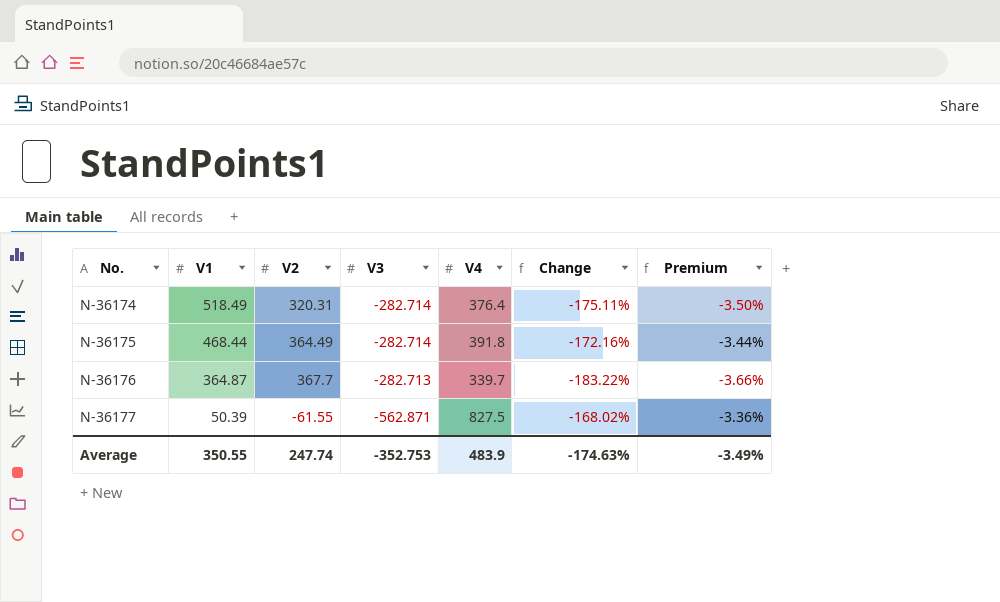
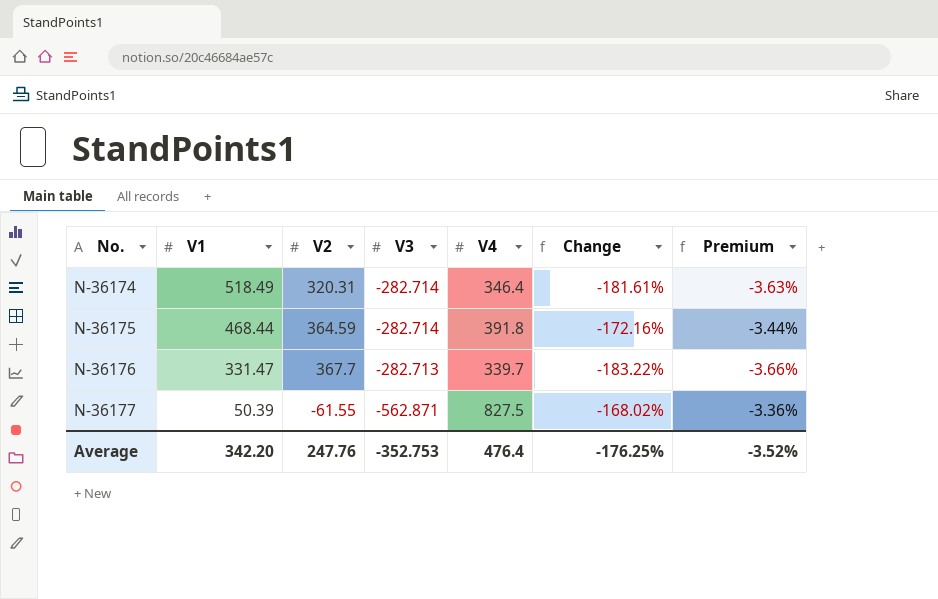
N-36174 | V4: 376.4 -> 346.4
N-36174 | Change: -175.11% -> -181.61%
N-36174 | Premium: -3.50% -> -3.63%
N-36175 | V2: 364.49 -> 364.59
N-36176 | V1: 364.87 -> 331.47
Average | V1: 350.55 -> 342.20
Average | V2: 247.74 -> 247.76
Average | V4: 483.9 -> 476.4
Average | Change: -174.63% -> -176.25%
Average | Premium: -3.49% -> -3.52%

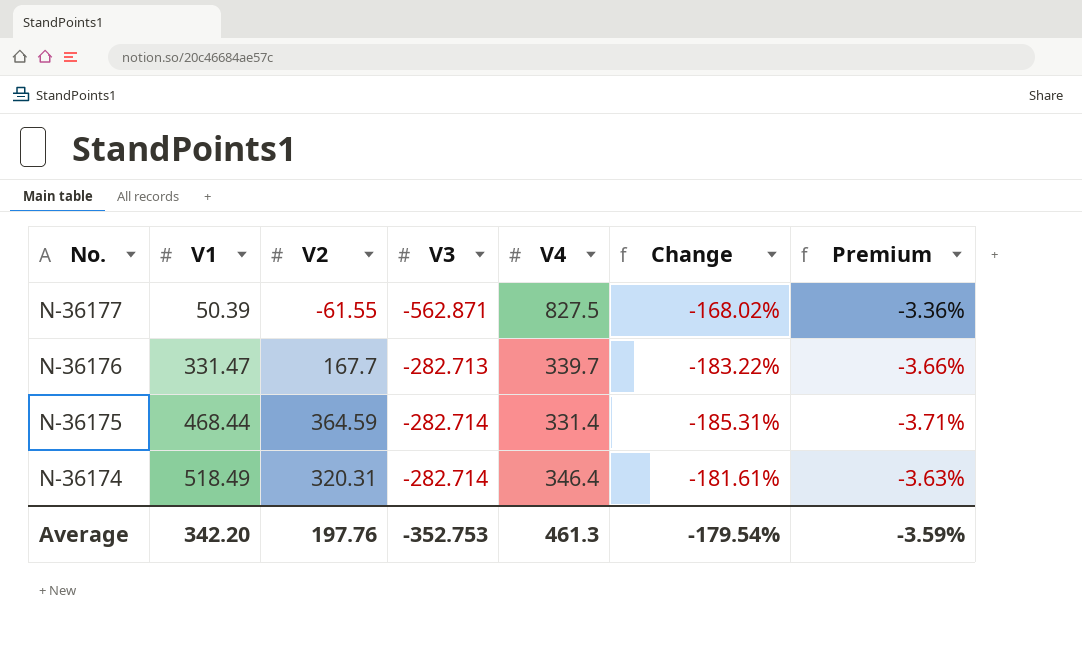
row order: No. ascending -> No. descending
N-36176 | V2: 367.7 -> 167.7
N-36175 | V4: 391.8 -> 331.4
N-36175 | Change: -172.16% -> -185.31%
N-36175 | Premium: -3.44% -> -3.71%
Average | V2: 247.76 -> 197.76
Average | V4: 476.4 -> 461.3
Average | Change: -176.25% -> -179.54%
Average | Premium: -3.52% -> -3.59%

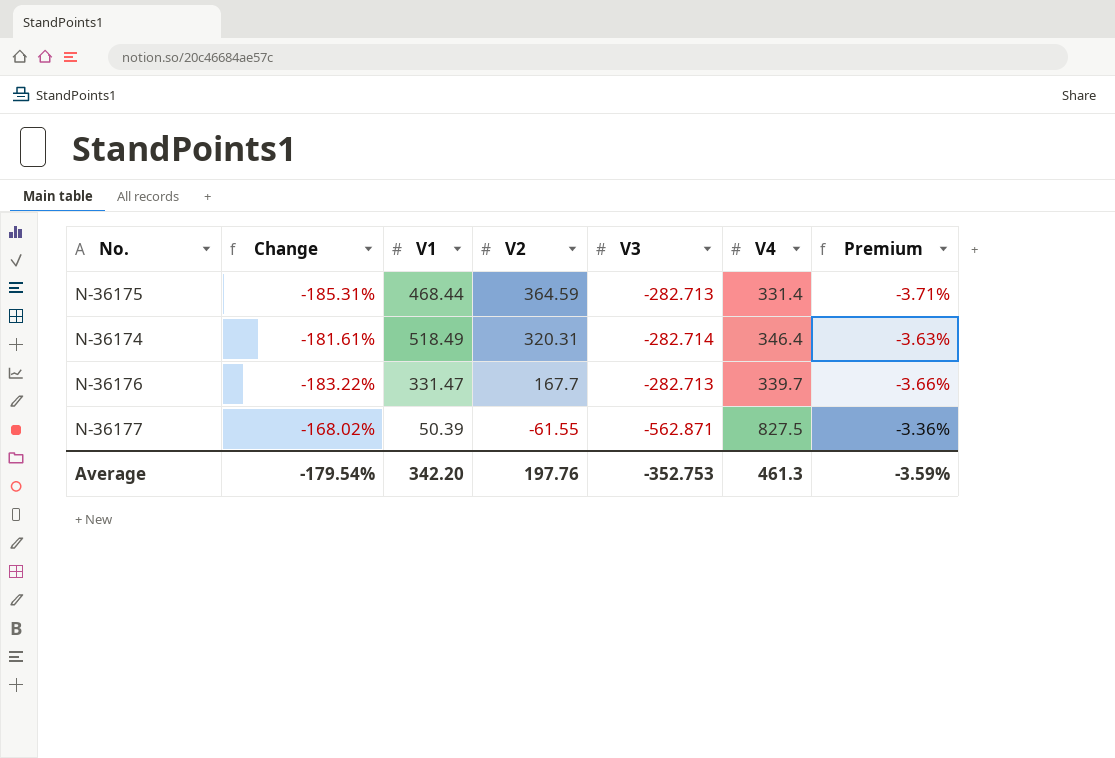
row order: No. descending -> V2 descending
column Change | position: 6 -> 2
N-36175 | V3: -282.714 -> -282.713

